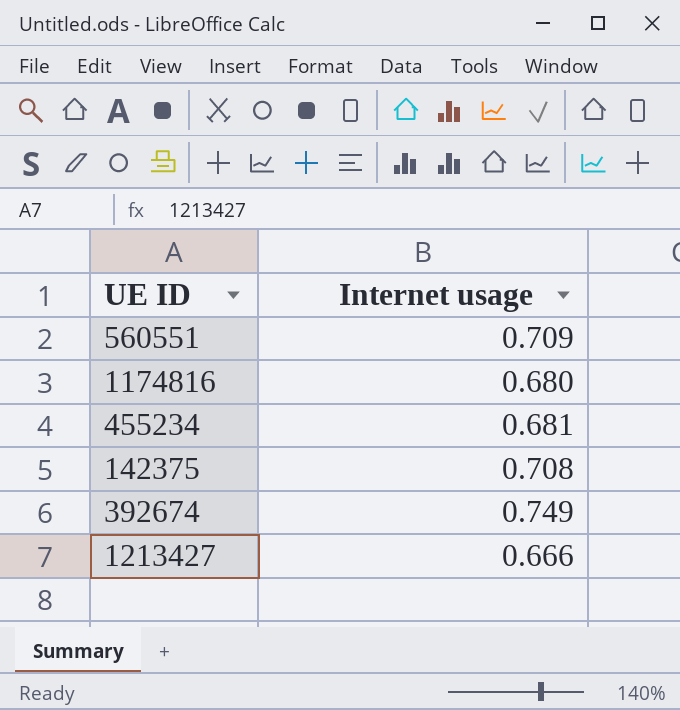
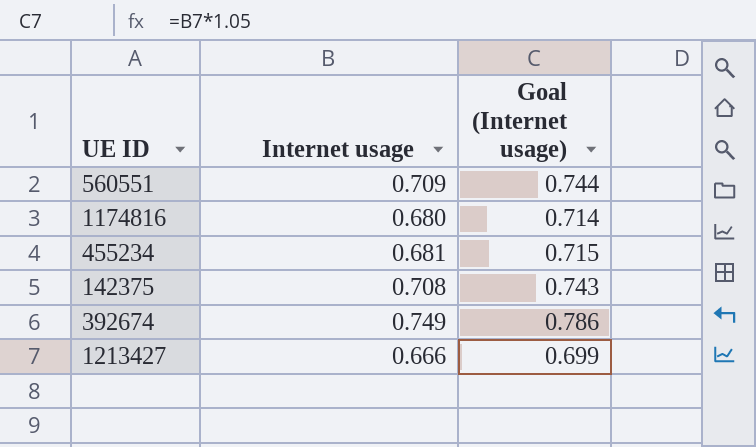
column Goal (Internet usage) | formula: none -> [Internet usage] * 1.05

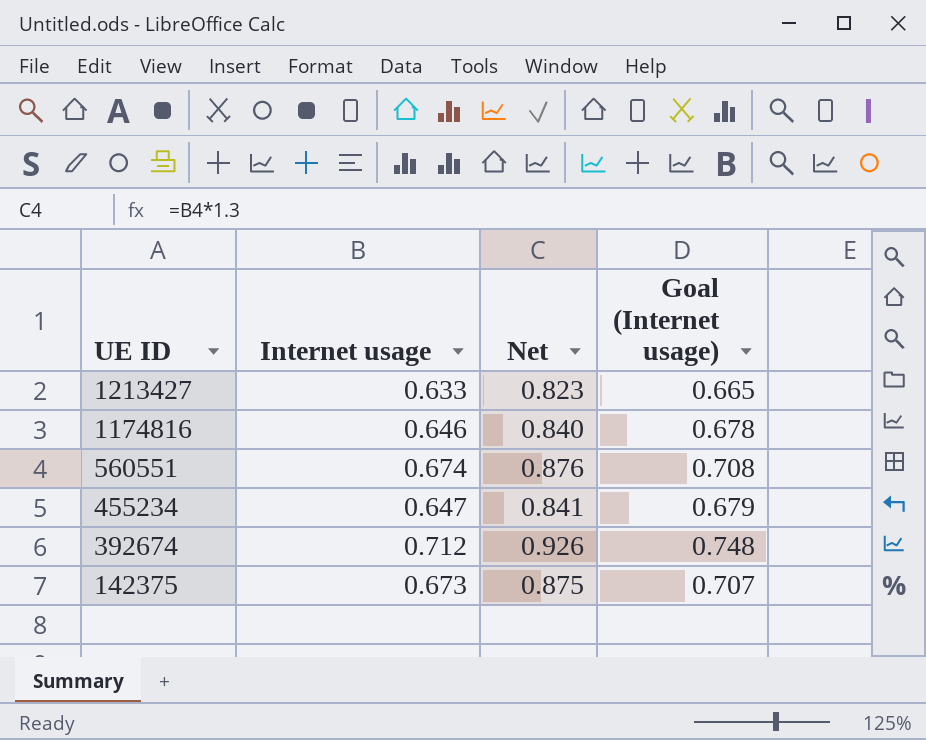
row order: none -> UE ID descending
column Net | formula: none -> [Internet usage] * 1.3
1213427 | Internet usage: 0.666 -> 0.633
1213427 | Goal (Internet usage): 0.699 -> 0.665
1174816 | Internet usage: 0.680 -> 0.646
1174816 | Goal (Internet usage): 0.714 -> 0.678
560551 | Internet usage: 0.709 -> 0.674
560551 | Goal (Internet usage): 0.744 -> 0.708
455234 | Internet usage: 0.681 -> 0.647
455234 | Goal (Internet usage): 0.715 -> 0.679
392674 | Internet usage: 0.749 -> 0.712
392674 | Goal (Internet usage): 0.786 -> 0.748
142375 | Internet usage: 0.708 -> 0.673
142375 | Goal (Internet usage): 0.743 -> 0.707

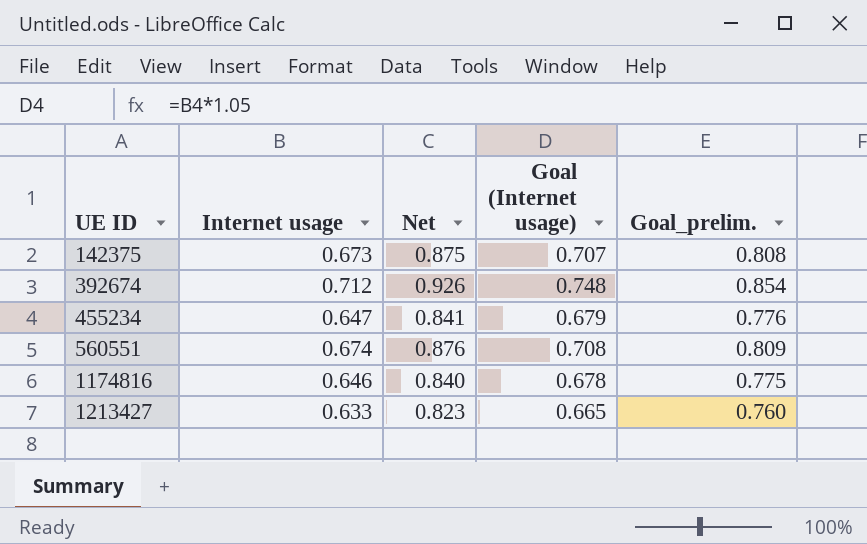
row order: UE ID descending -> UE ID ascending
column Goal_prelim. | formula: none -> [Internet usage] * 1.2

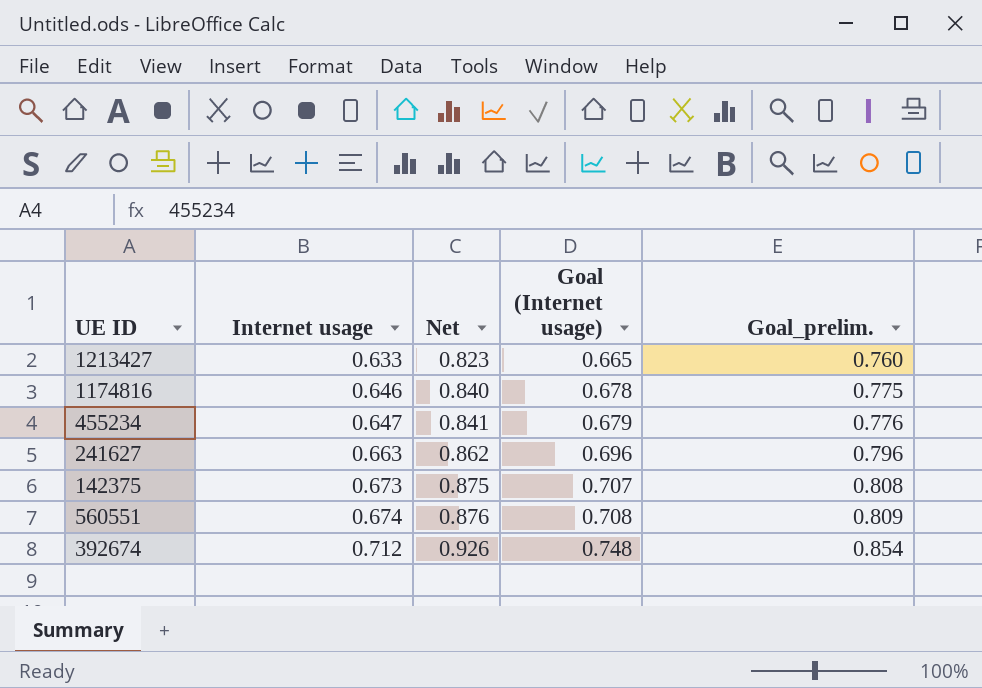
row order: UE ID ascending -> Internet usage ascending
row 241627: none -> 0.663 | 0.862 | 0.696 | 0.796

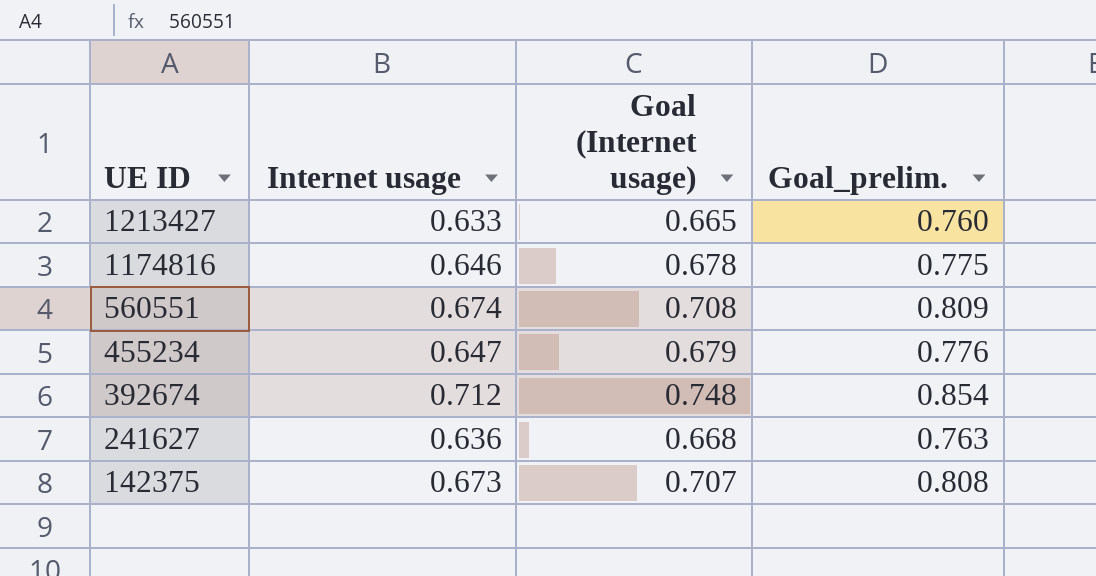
row order: Internet usage ascending -> UE ID descending
column Net | formula: [Internet usage] * 1.3 -> none
241627 | Internet usage: 0.663 -> 0.636
241627 | Goal (Internet usage): 0.696 -> 0.668
241627 | Goal_prelim.: 0.796 -> 0.763

